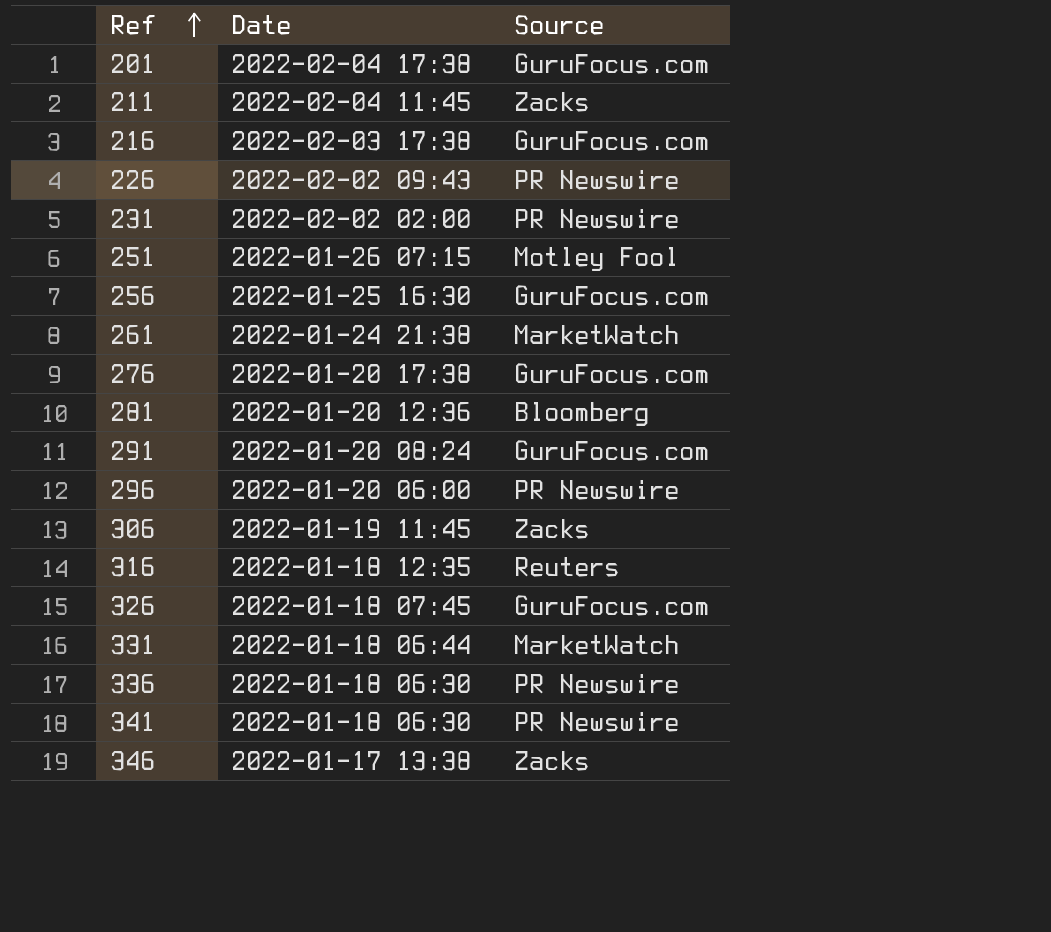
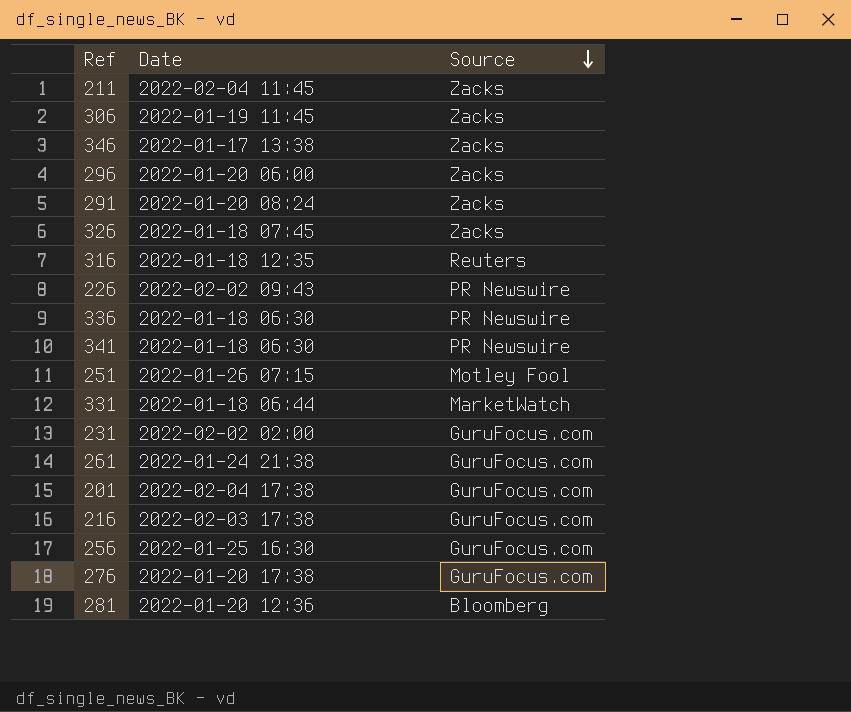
row order: Ref ascending -> Source descending
296 | Source: PR Newswire -> Zacks
291 | Source: GuruFocus.com -> Zacks
326 | Source: GuruFocus.com -> Zacks
231 | Source: PR Newswire -> GuruFocus.com
261 | Source: MarketWatch -> GuruFocus.com

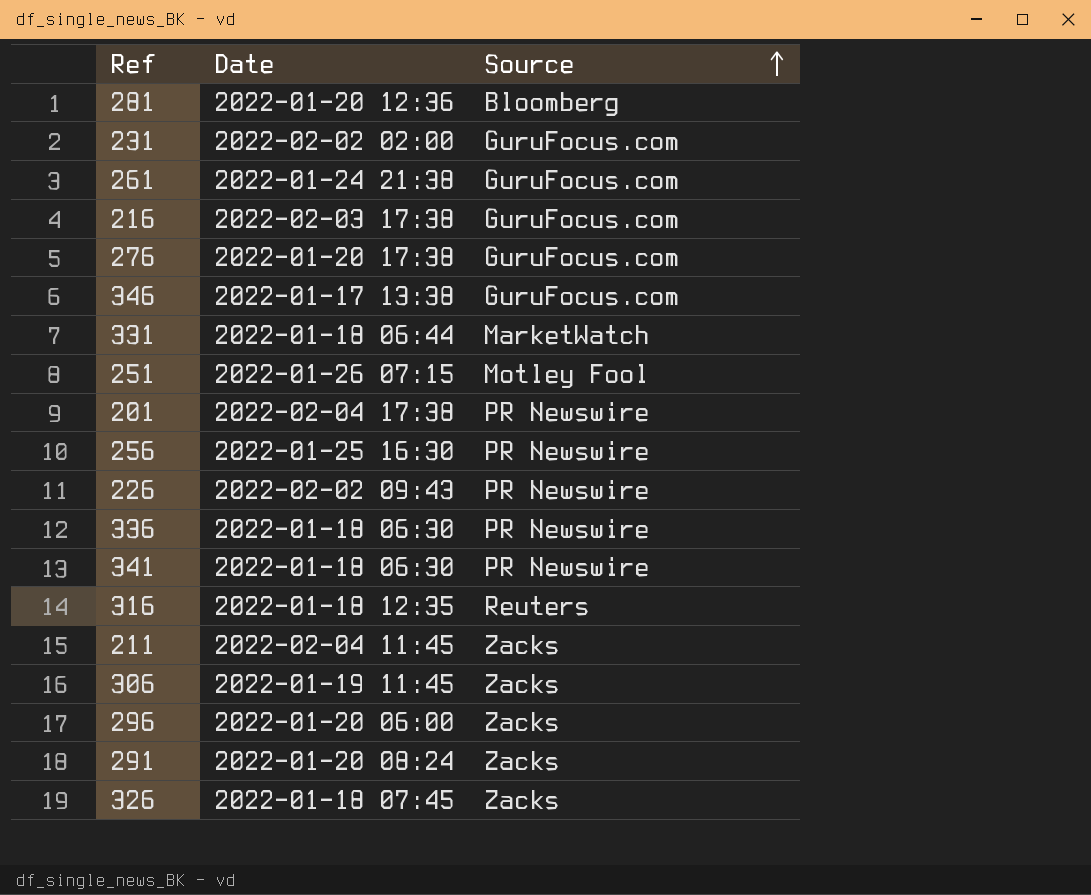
row order: Source descending -> Source ascending
346 | Source: Zacks -> GuruFocus.com
201 | Source: GuruFocus.com -> PR Newswire
256 | Source: GuruFocus.com -> PR Newswire

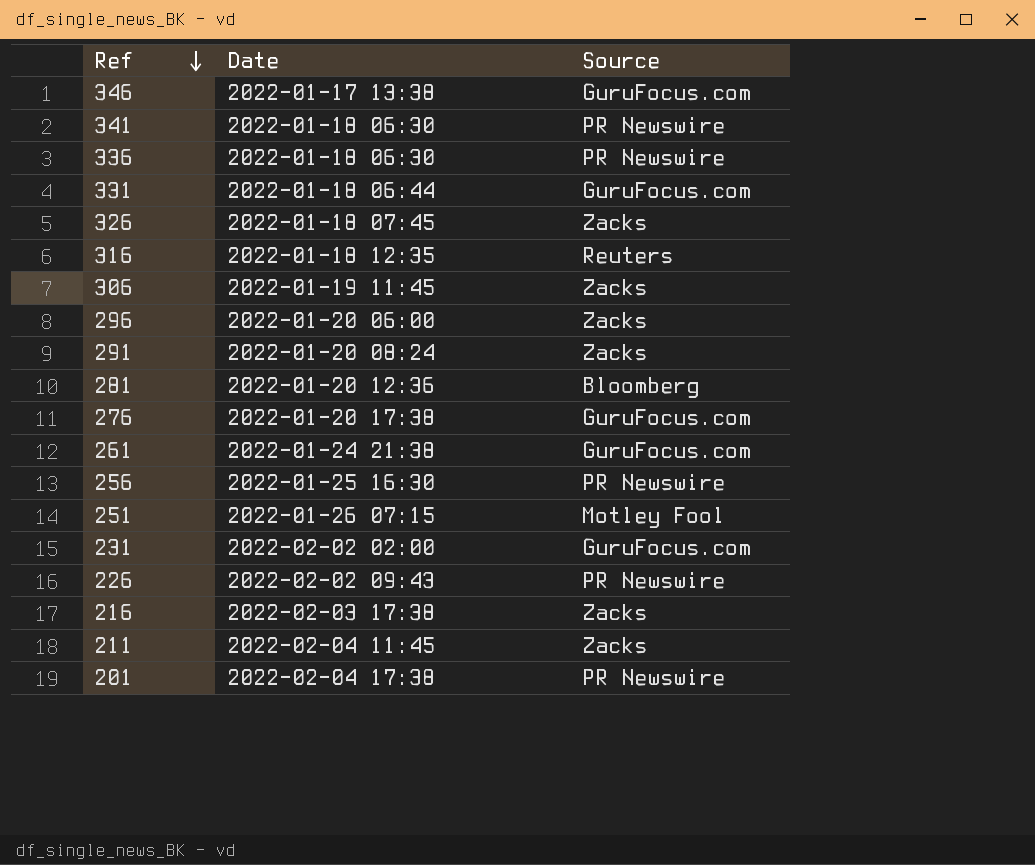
row order: Source ascending -> Ref descending
331 | Source: MarketWatch -> GuruFocus.com
216 | Source: GuruFocus.com -> Zacks

